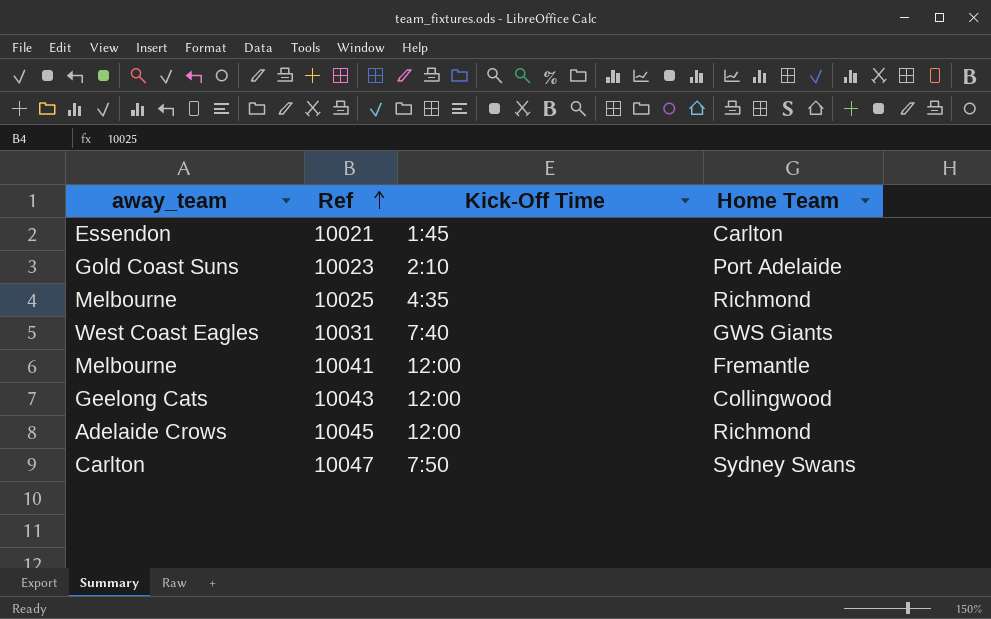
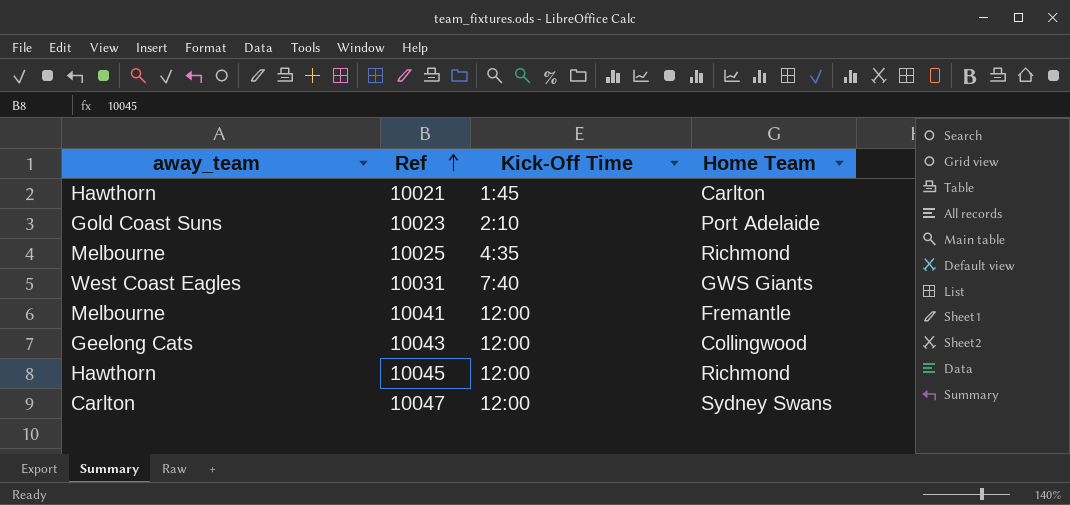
10021 | away_team: Essendon -> Hawthorn
10045 | away_team: Adelaide Crows -> Hawthorn
10047 | Kick-Off Time: 7:50 -> 12:00

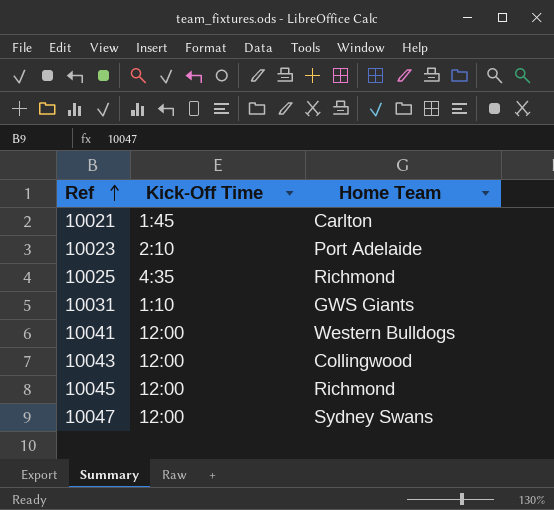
column away_team | position: 1 -> none
10031 | Kick-Off Time: 7:40 -> 1:10
10041 | Home Team: Fremantle -> Western Bulldogs

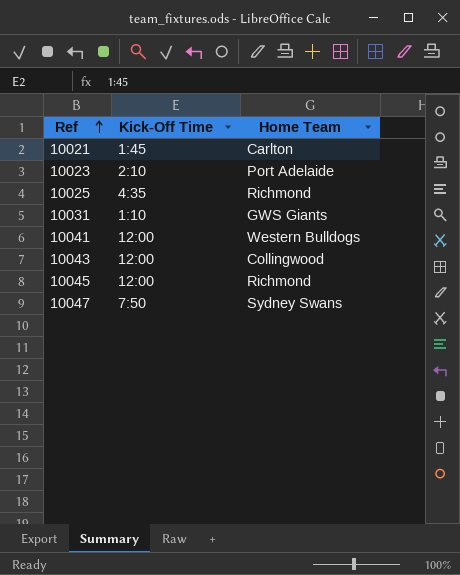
10047 | Kick-Off Time: 12:00 -> 7:50

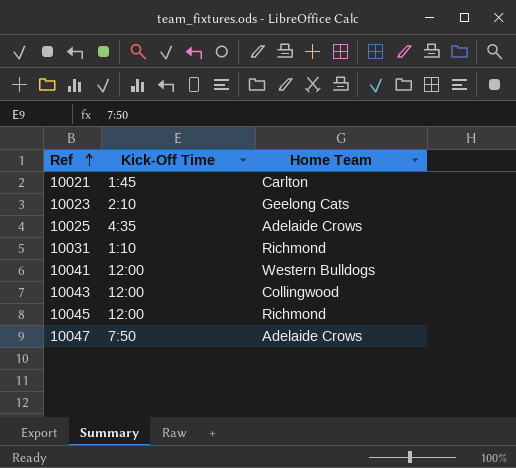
10023 | Home Team: Port Adelaide -> Geelong Cats
10025 | Home Team: Richmond -> Adelaide Crows
10031 | Home Team: GWS Giants -> Richmond
10047 | Home Team: Sydney Swans -> Adelaide Crows

